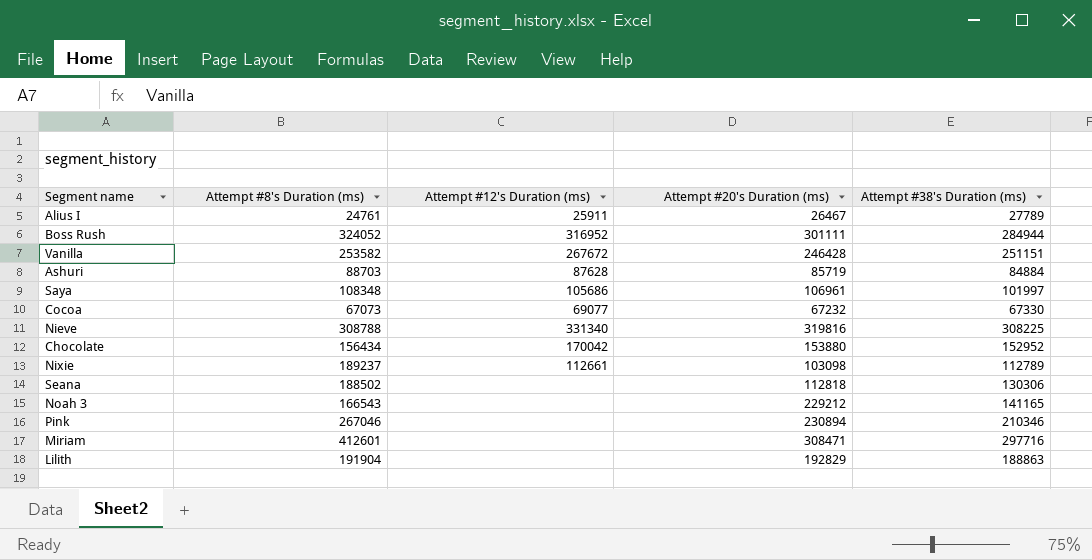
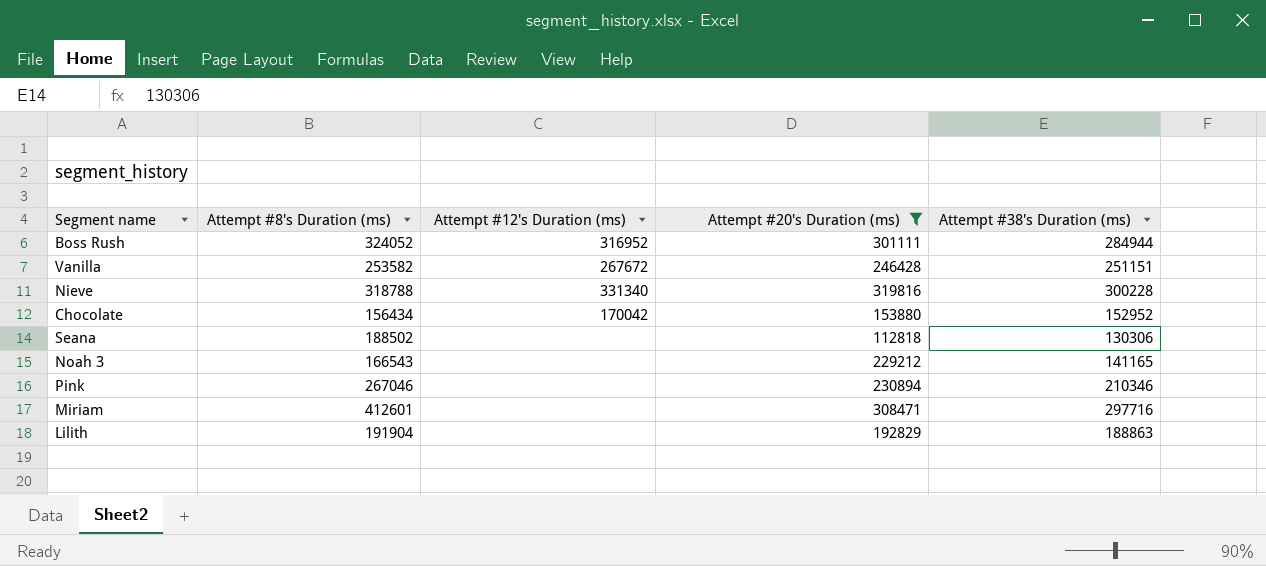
filter: none -> Attempt #20's Duration (ms) >= 112818
Nieve | Attempt #8's Duration (ms): 308788 -> 318788
Nieve | Attempt #38's Duration (ms): 308225 -> 300228

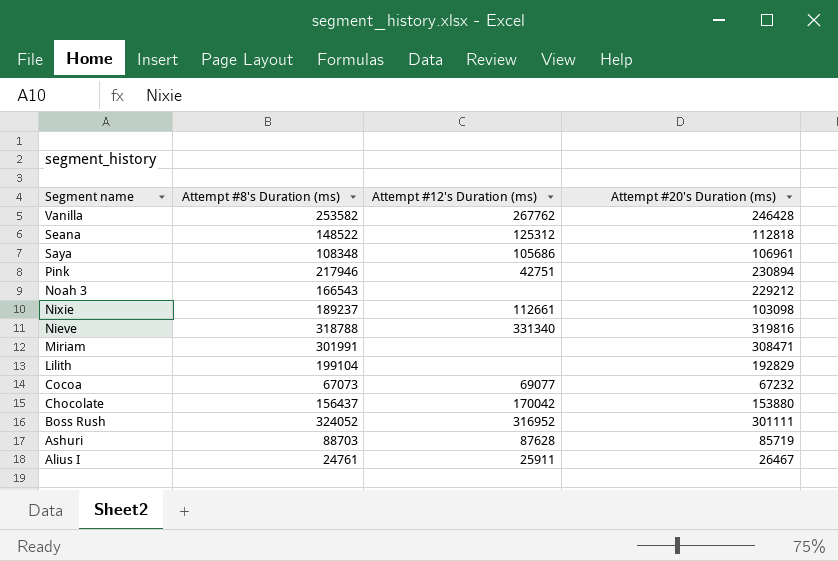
filter: Attempt #20's Duration (ms) >= 112818 -> none
row order: none -> Segment name descending
column Attempt #38's Duration (ms) | position: 5 -> none
Vanilla | Attempt #12's Duration (ms): 267672 -> 267762
Seana | Attempt #8's Duration (ms): 188502 -> 148522
Seana | Attempt #12's Duration (ms): none -> 125312
Pink | Attempt #8's Duration (ms): 267046 -> 217946
Pink | Attempt #12's Duration (ms): none -> 42751
Miriam | Attempt #8's Duration (ms): 412601 -> 301991
Lilith | Attempt #8's Duration (ms): 191904 -> 199104
Chocolate | Attempt #8's Duration (ms): 156434 -> 156437

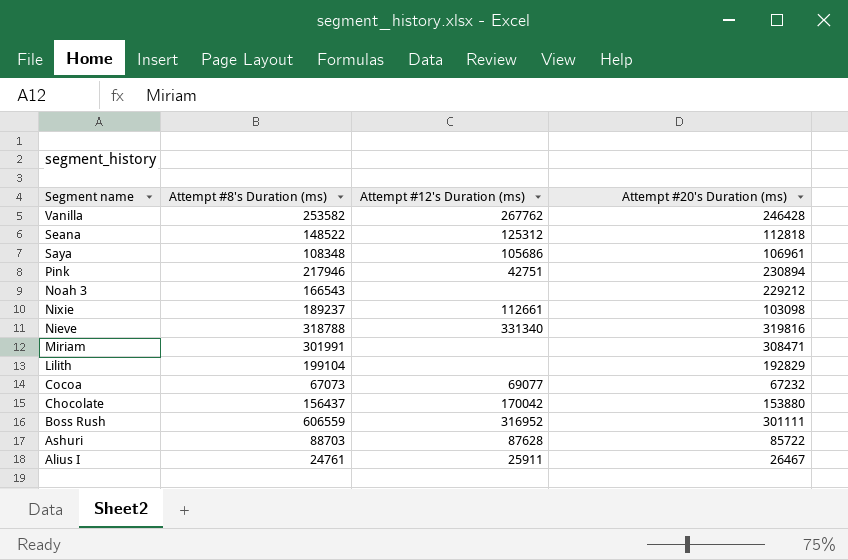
Boss Rush | Attempt #8's Duration (ms): 324052 -> 606559
Ashuri | Attempt #20's Duration (ms): 85719 -> 85722

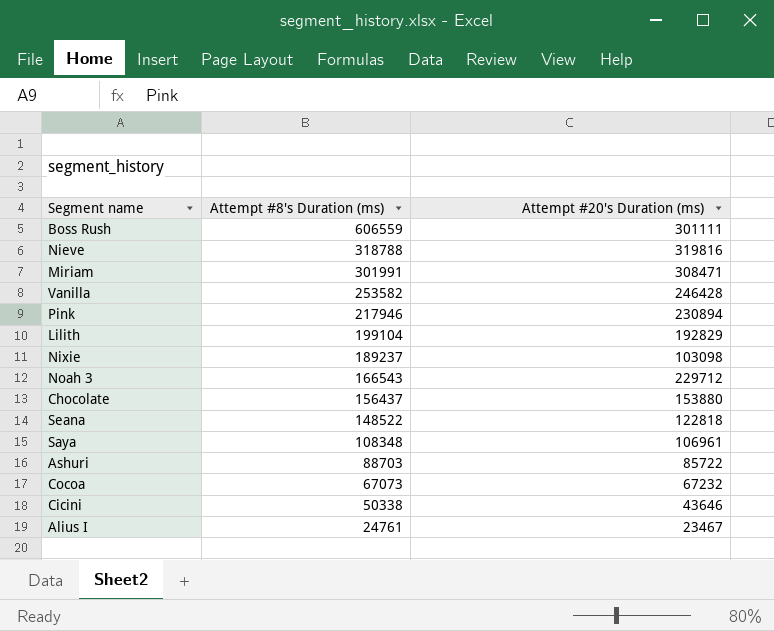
row order: Segment name descending -> Attempt #8's Duration (ms) descending
column Attempt #12's Duration (ms) | position: 3 -> none
Noah 3 | Attempt #20's Duration (ms): 229212 -> 229712
Seana | Attempt #20's Duration (ms): 112818 -> 122818
row Cicini: none -> 50338 | 43646
Alius I | Attempt #20's Duration (ms): 26467 -> 23467

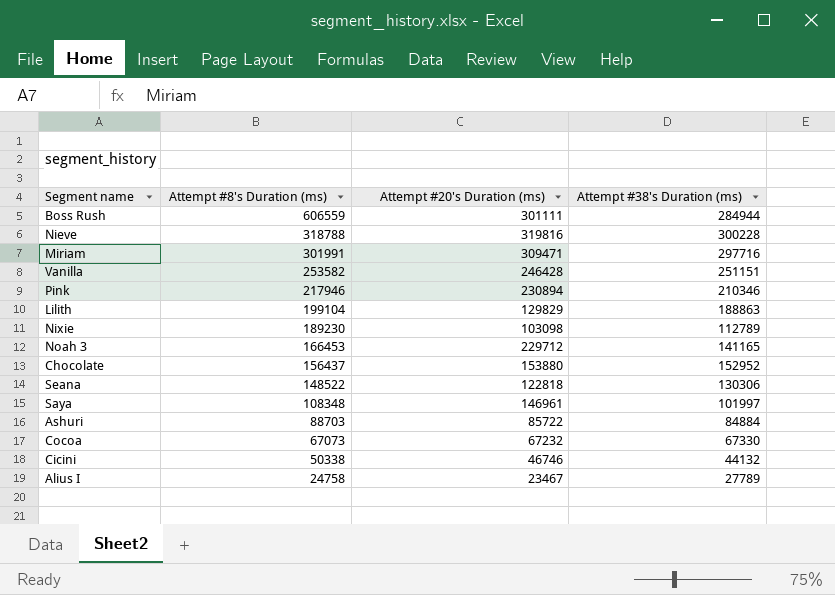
column Attempt #38's Duration (ms) | position: none -> 4
Miriam | Attempt #20's Duration (ms): 308471 -> 309471
Lilith | Attempt #20's Duration (ms): 192829 -> 129829
Nixie | Attempt #8's Duration (ms): 189237 -> 189230
Noah 3 | Attempt #8's Duration (ms): 166543 -> 166453
Saya | Attempt #20's Duration (ms): 106961 -> 146961
Cicini | Attempt #20's Duration (ms): 43646 -> 46746
Alius I | Attempt #8's Duration (ms): 24761 -> 24758

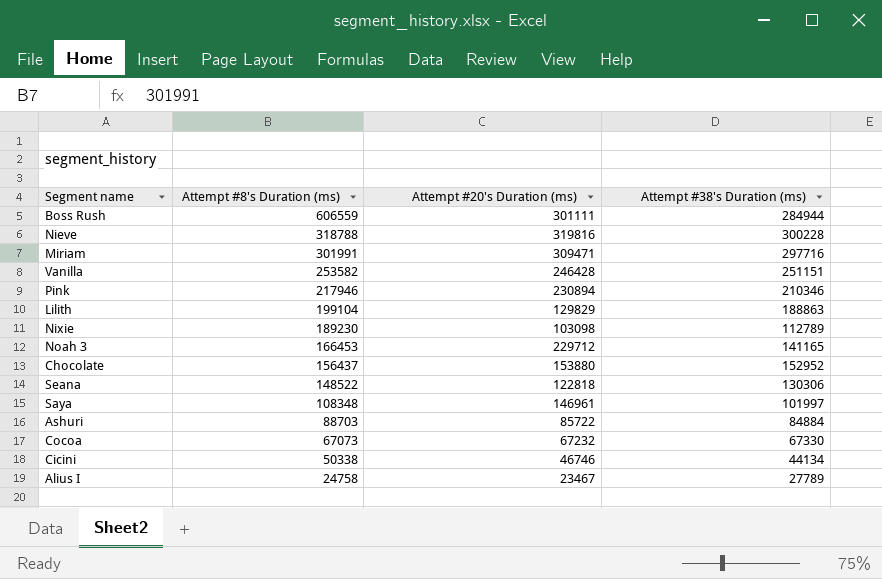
Cicini | Attempt #38's Duration (ms): 44132 -> 44134

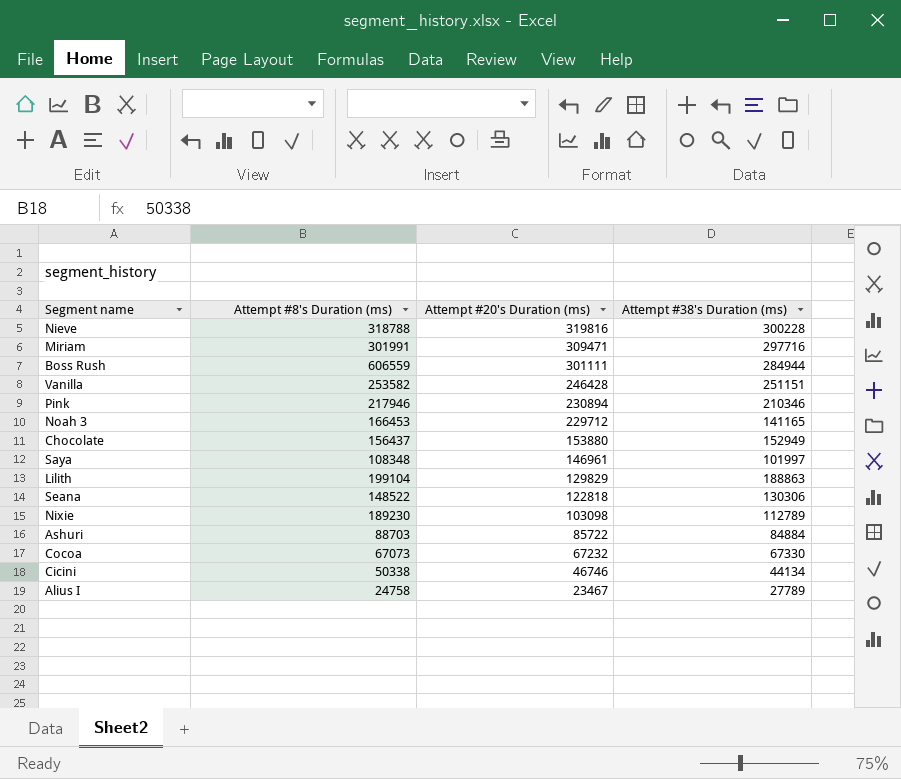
row order: Attempt #8's Duration (ms) descending -> Attempt #20's Duration (ms) descending
Chocolate | Attempt #38's Duration (ms): 152952 -> 152949

